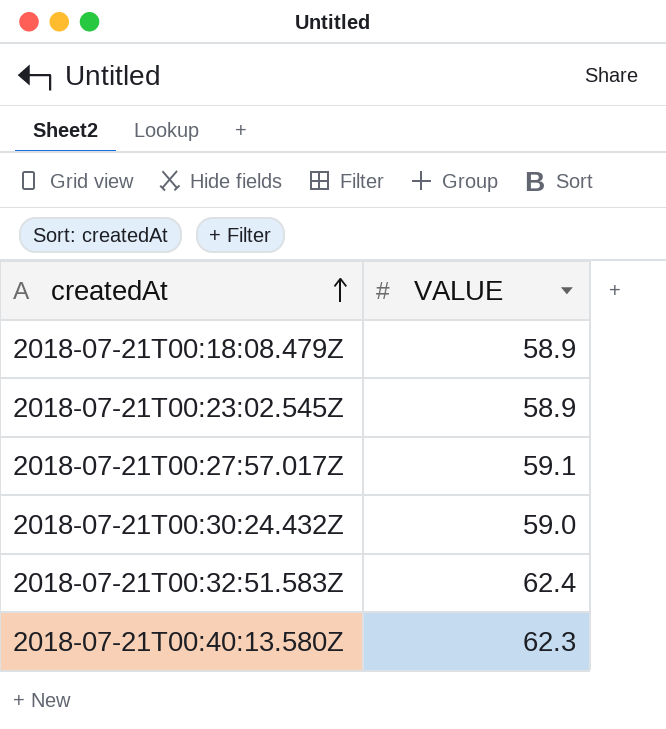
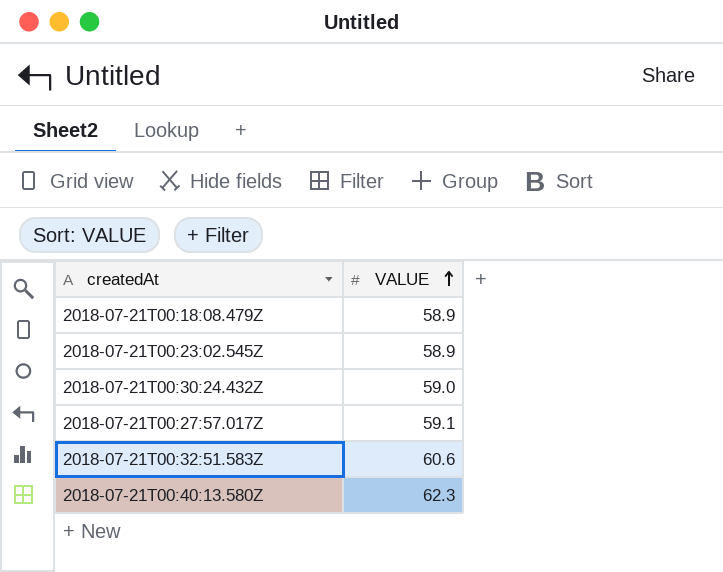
row order: createdAt ascending -> VALUE ascending
2018-07-21T00:32:51.583Z | VALUE: 62.4 -> 60.6

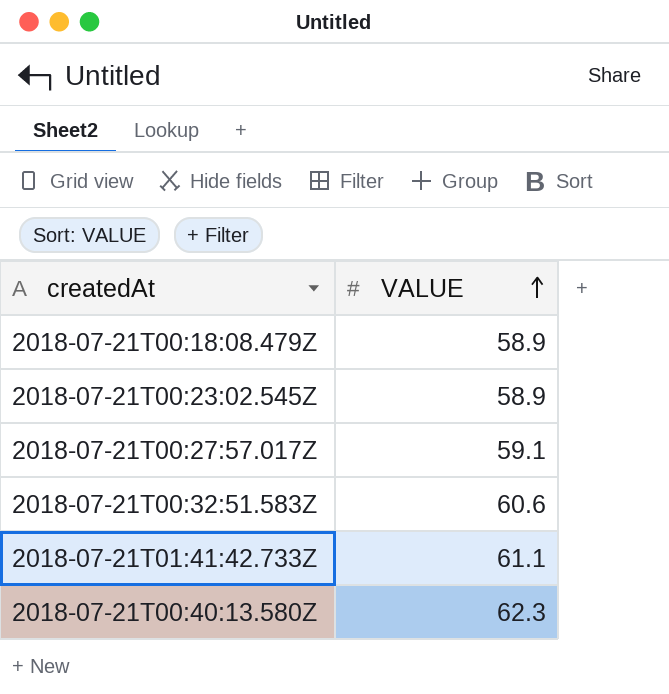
row 2018-07-21T00:30:24.432Z: 59.0 -> none
row 2018-07-21T01:41:42.733Z: none -> 61.1

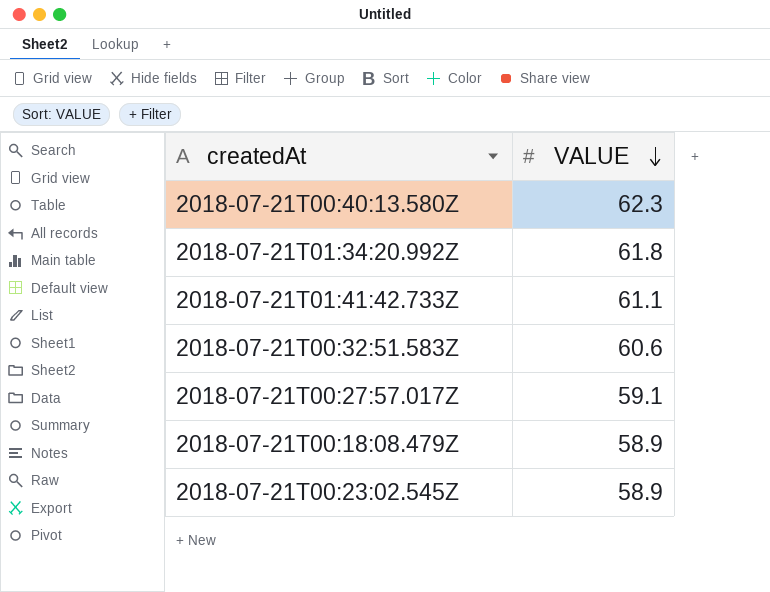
row order: VALUE ascending -> VALUE descending
row 2018-07-21T01:34:20.992Z: none -> 61.8

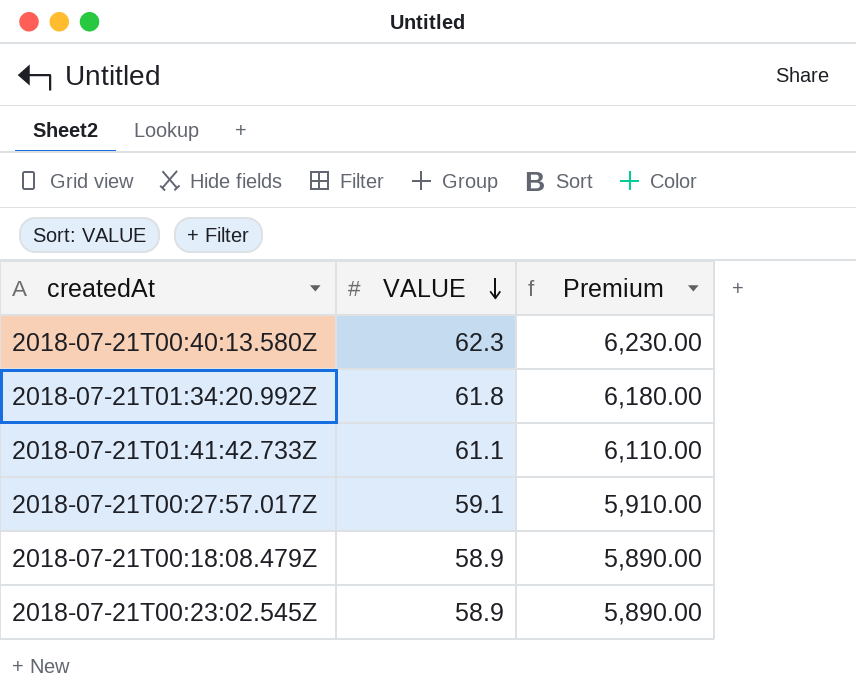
column Premium | formula: none -> [VALUE] * 100
row 2018-07-21T00:32:51.583Z: 60.6 -> none

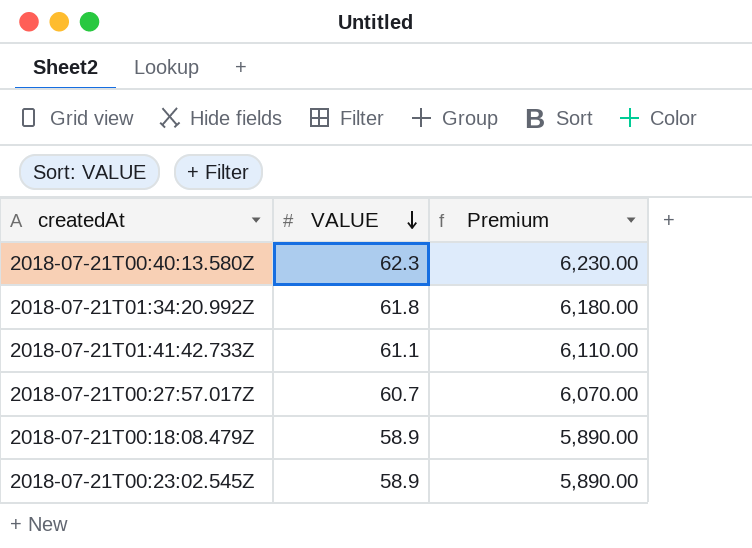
2018-07-21T00:27:57.017Z | VALUE: 59.1 -> 60.7
2018-07-21T00:27:57.017Z | Premium: 5,910.00 -> 6,070.00

